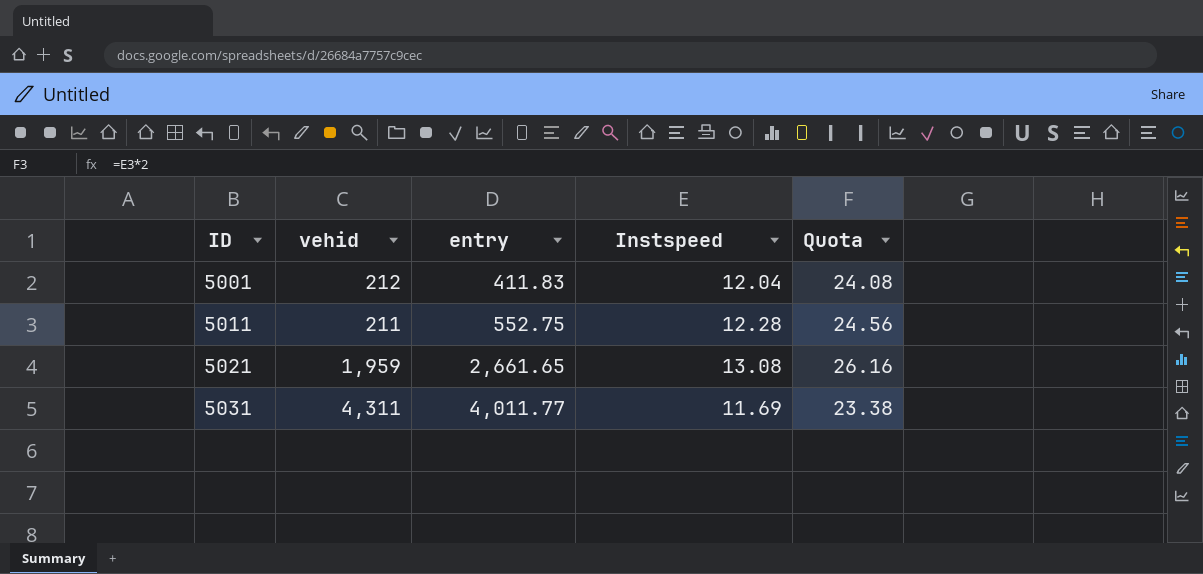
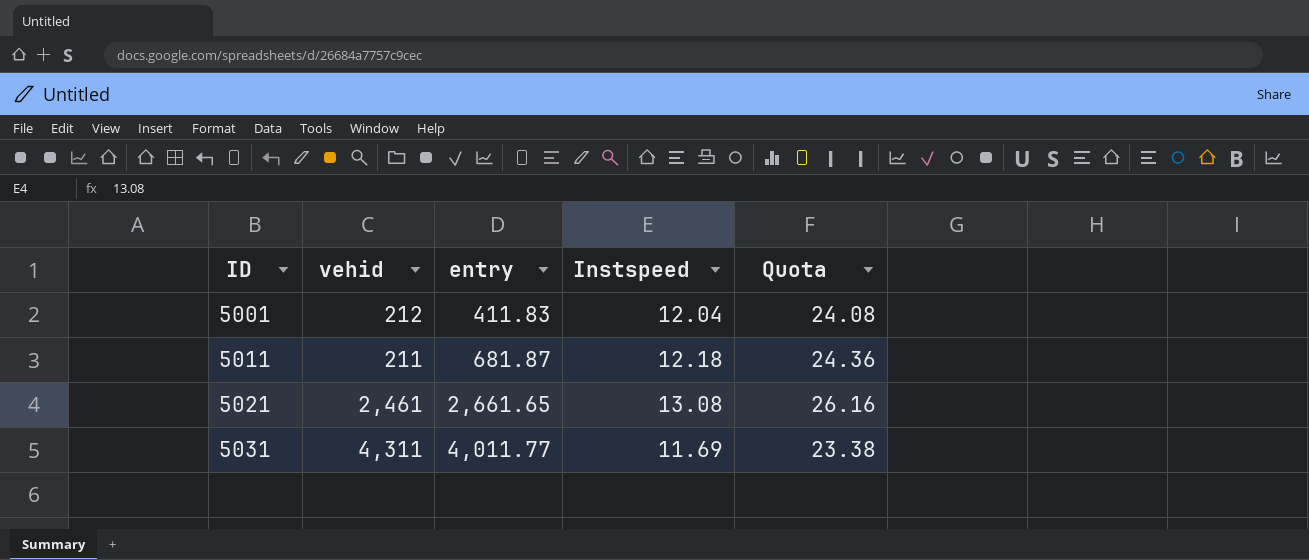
5011 | entry: 552.75 -> 681.87
5011 | Instspeed: 12.28 -> 12.18
5011 | Quota: 24.56 -> 24.36
5021 | vehid: 1,959 -> 2,461

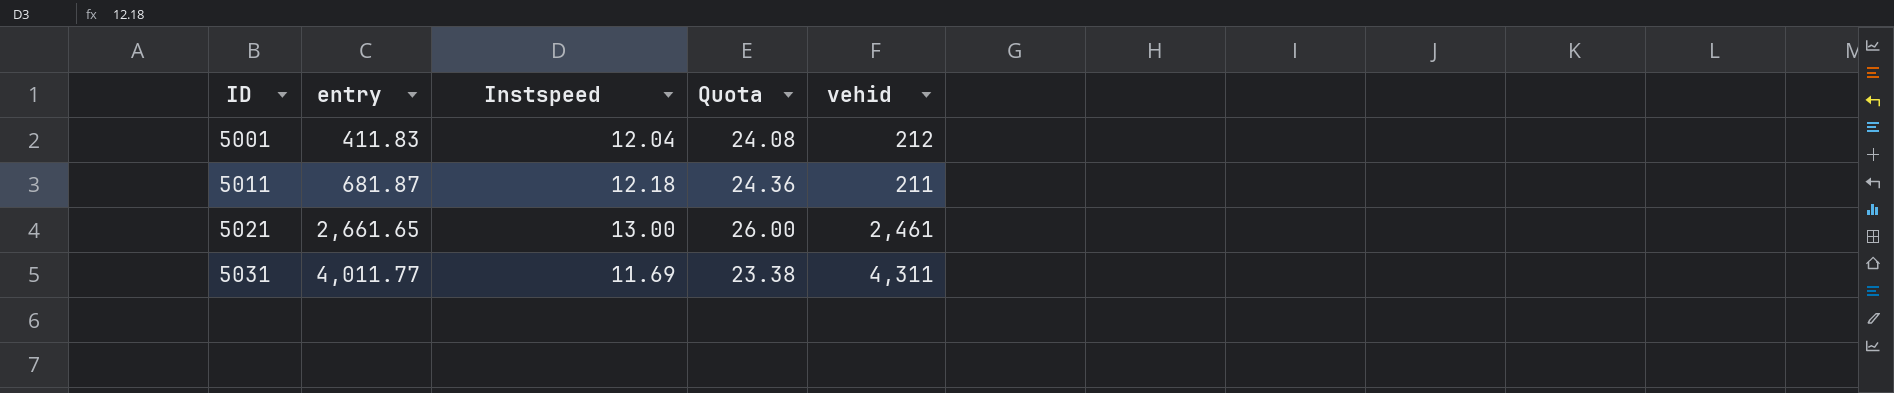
column vehid | position: 2 -> 5
5021 | Instspeed: 13.08 -> 13.00
5021 | Quota: 26.16 -> 26.00

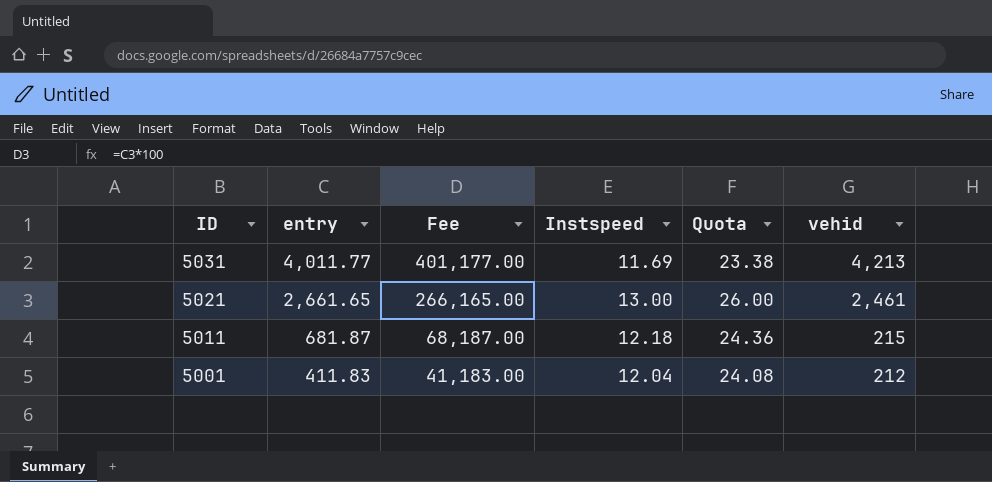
row order: ID ascending -> ID descending
column Fee | formula: none -> [entry] * 100
5031 | vehid: 4,311 -> 4,213
5011 | vehid: 211 -> 215

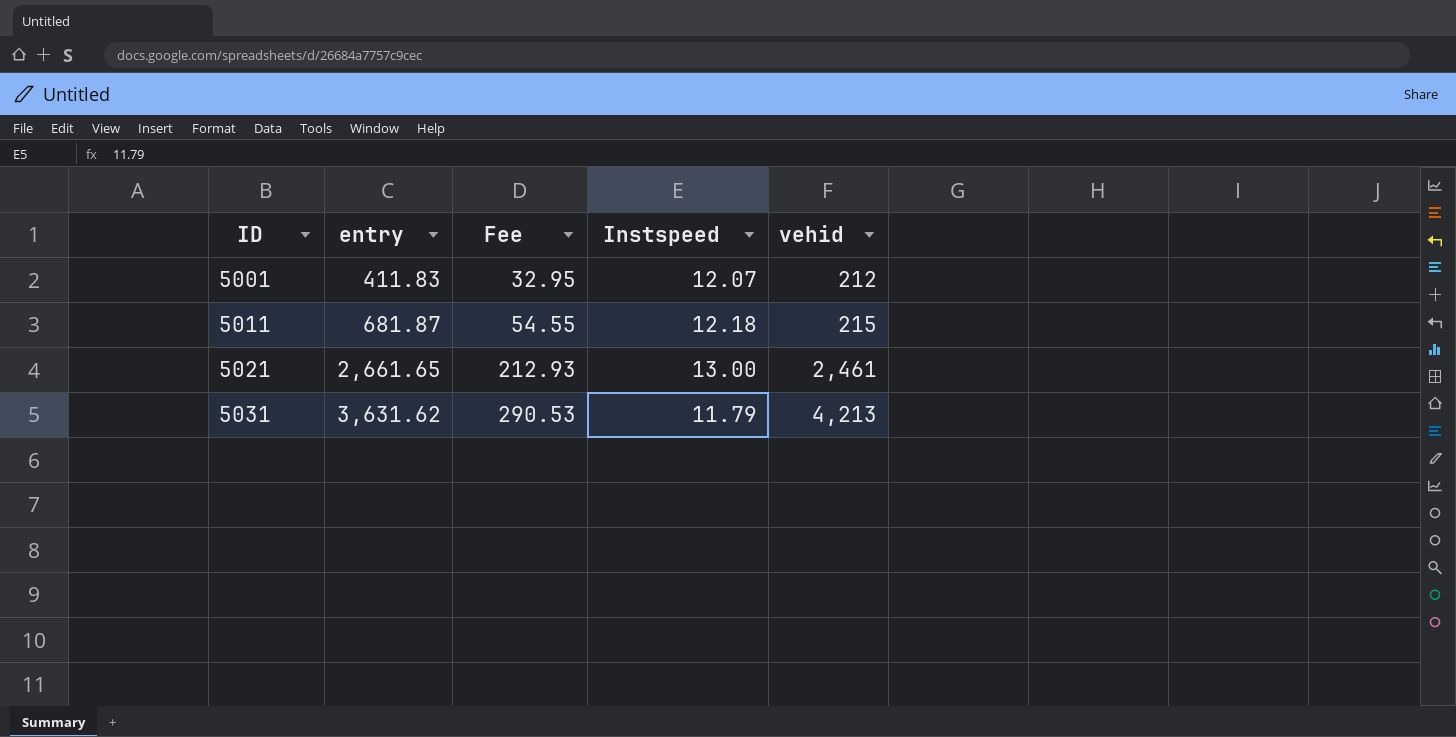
row order: ID descending -> ID ascending
column Quota | formula: [Instspeed] * 2 -> none
column Fee | formula: [entry] * 100 -> [entry] * 0.08
5001 | Instspeed: 12.04 -> 12.07
5031 | entry: 4,011.77 -> 3,631.62
5031 | Instspeed: 11.69 -> 11.79

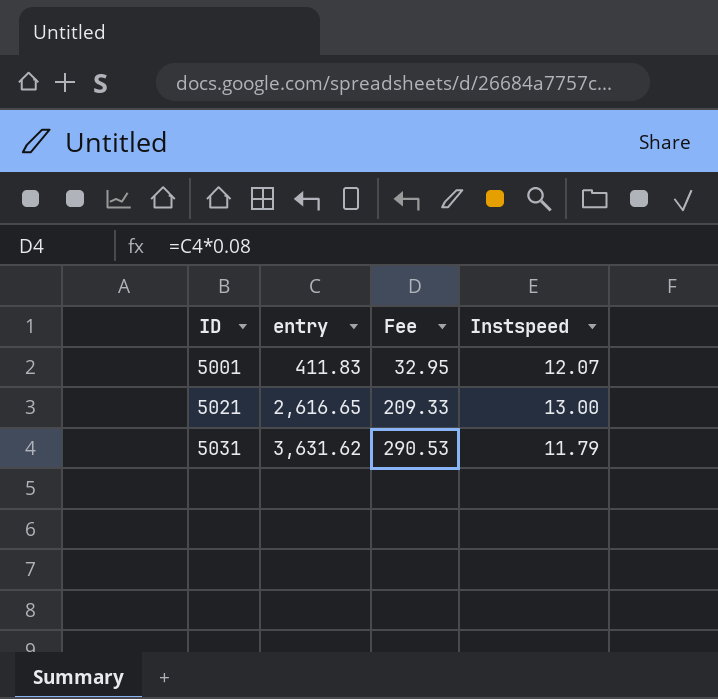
column vehid | position: 5 -> none
row 5011: 681.87 | 54.55 | 12.18 | 215 -> none
5021 | entry: 2,661.65 -> 2,616.65
5021 | Fee: 212.93 -> 209.33

